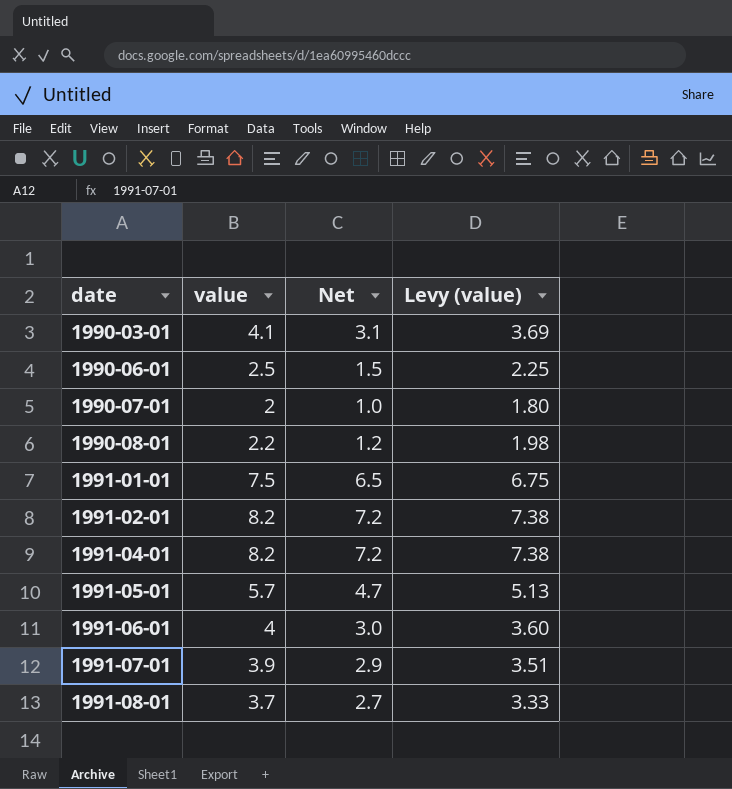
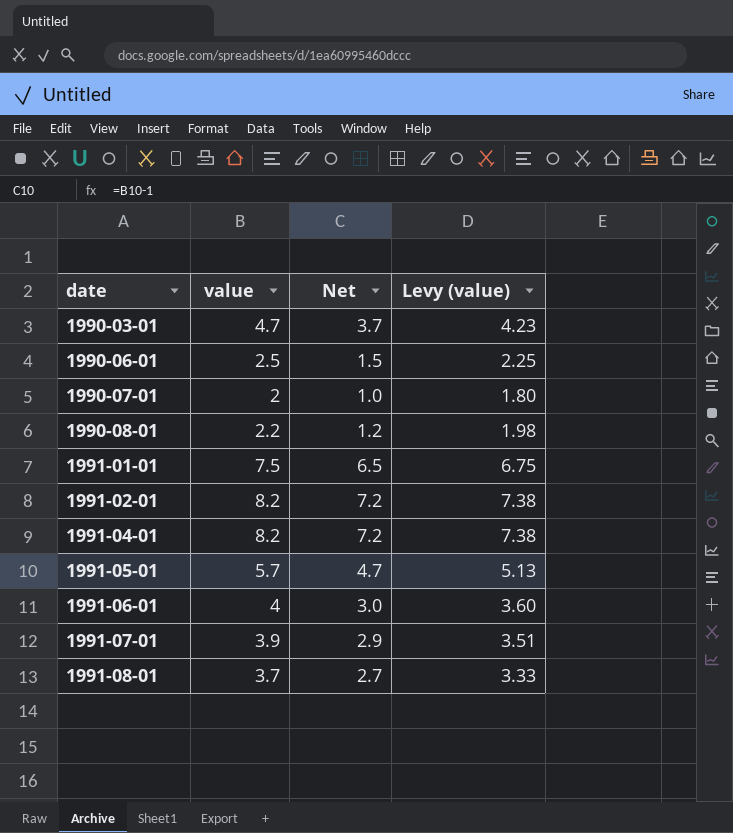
1990-03-01 | value: 4.1 -> 4.7
1990-03-01 | Net: 3.1 -> 3.7
1990-03-01 | Levy (value): 3.69 -> 4.23

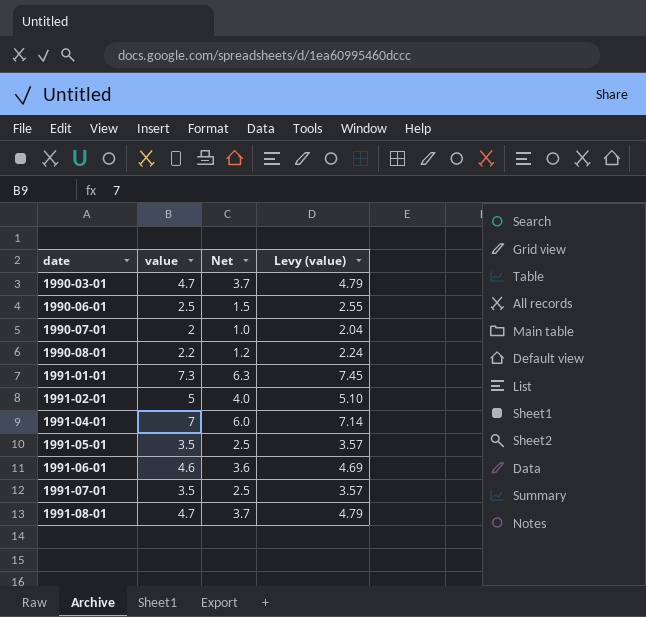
column Levy (value) | formula: [value] * 0.9 -> [value] * 1.02
1991-01-01 | value: 7.5 -> 7.3
1991-01-01 | Net: 6.5 -> 6.3
1991-02-01 | value: 8.2 -> 5
1991-02-01 | Net: 7.2 -> 4.0
1991-04-01 | value: 8.2 -> 7
1991-04-01 | Net: 7.2 -> 6.0
1991-05-01 | value: 5.7 -> 3.5
1991-05-01 | Net: 4.7 -> 2.5
1991-06-01 | value: 4 -> 4.6
1991-06-01 | Net: 3.0 -> 3.6
1991-07-01 | value: 3.9 -> 3.5
1991-07-01 | Net: 2.9 -> 2.5
1991-08-01 | value: 3.7 -> 4.7
1991-08-01 | Net: 2.7 -> 3.7

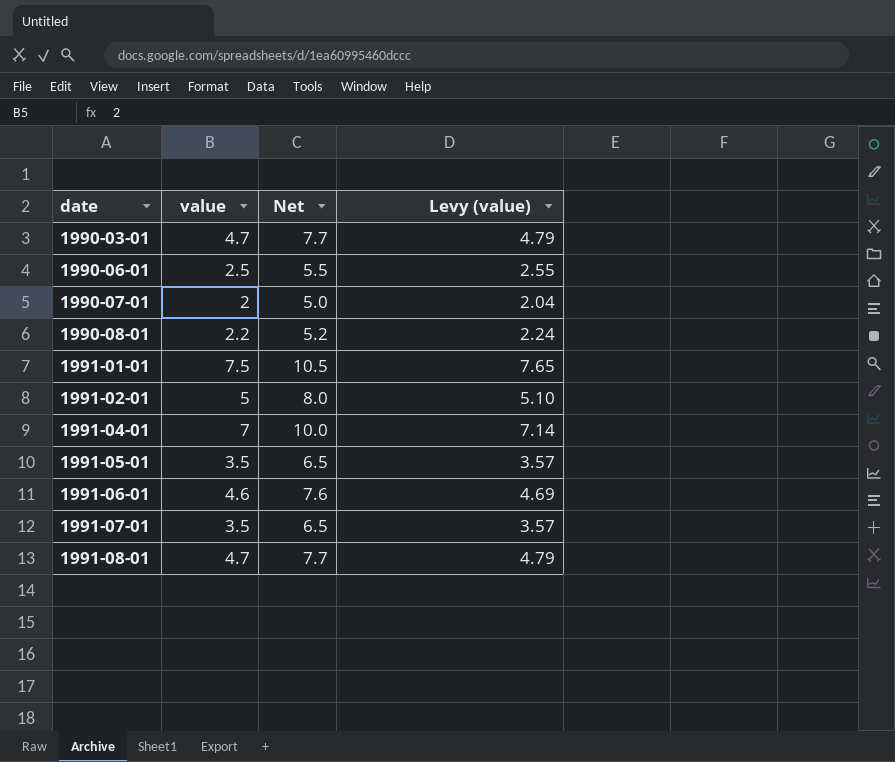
column Net | formula: [value] - 1 -> [value] + 3
1991-01-01 | value: 7.3 -> 7.5
1991-01-01 | Levy (value): 7.45 -> 7.65

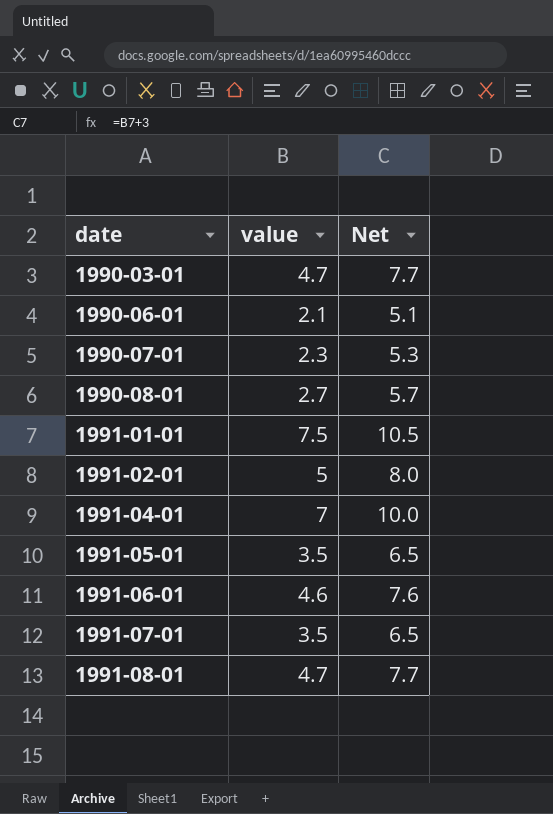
column Levy (value) | formula: [value] * 1.02 -> none
1990-06-01 | value: 2.5 -> 2.1
1990-06-01 | Net: 5.5 -> 5.1
1990-07-01 | value: 2 -> 2.3
1990-07-01 | Net: 5.0 -> 5.3
1990-08-01 | value: 2.2 -> 2.7
1990-08-01 | Net: 5.2 -> 5.7

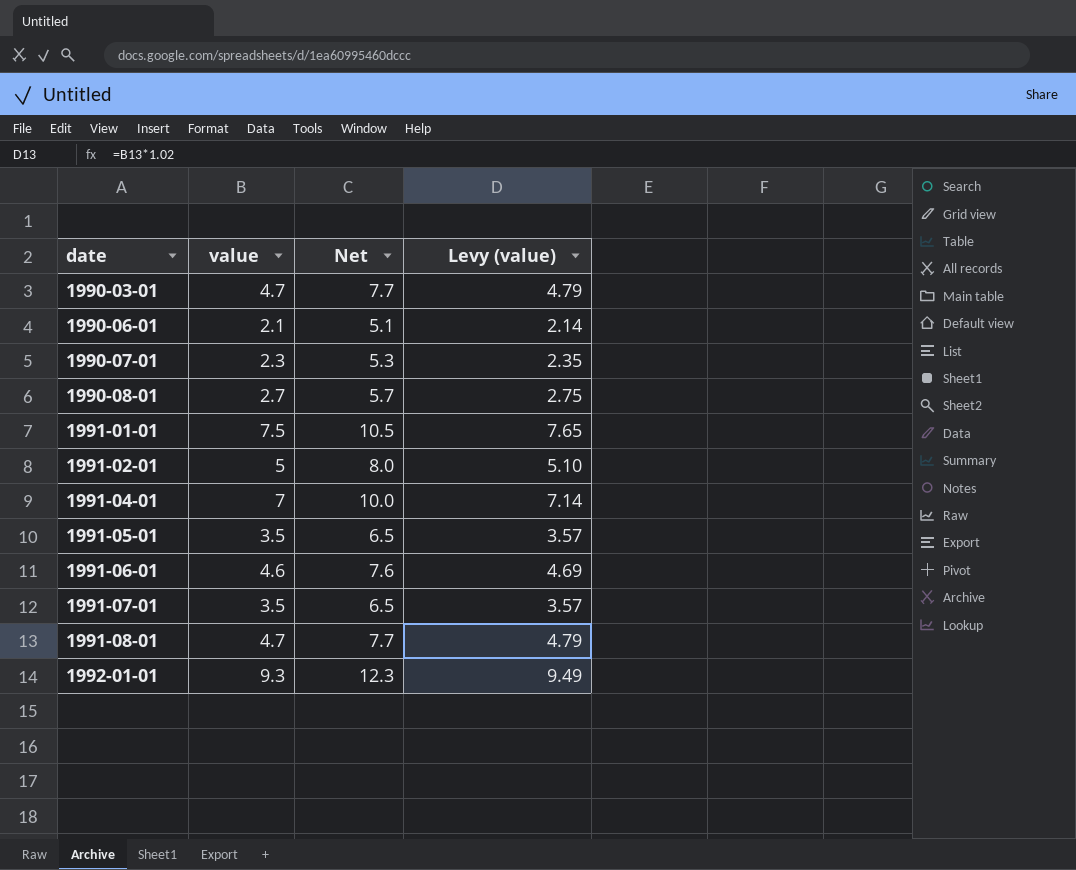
column Levy (value) | formula: none -> [value] * 1.02
row 1992-01-01: none -> 9.3 | 12.3 | 9.49

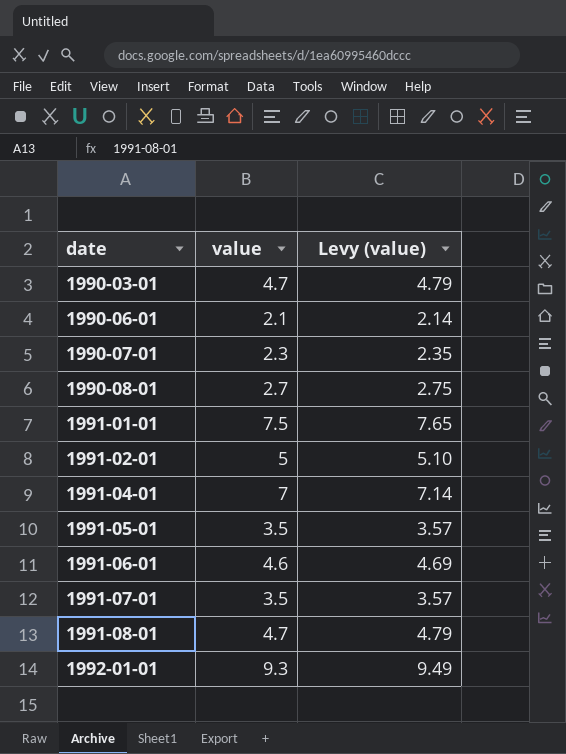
column Net | formula: [value] + 3 -> none

